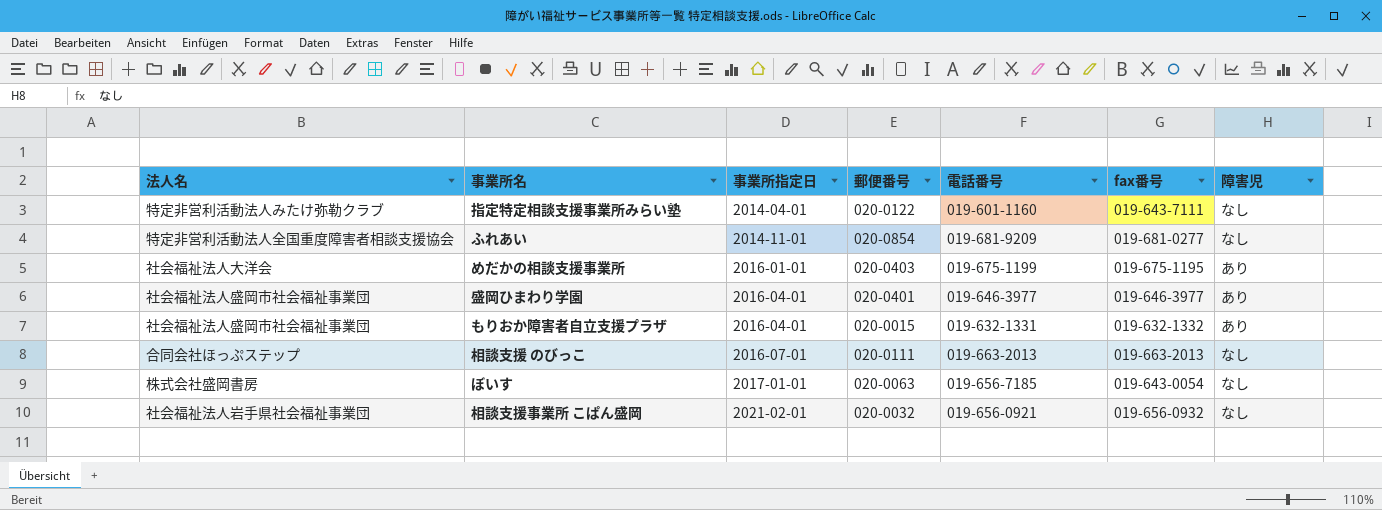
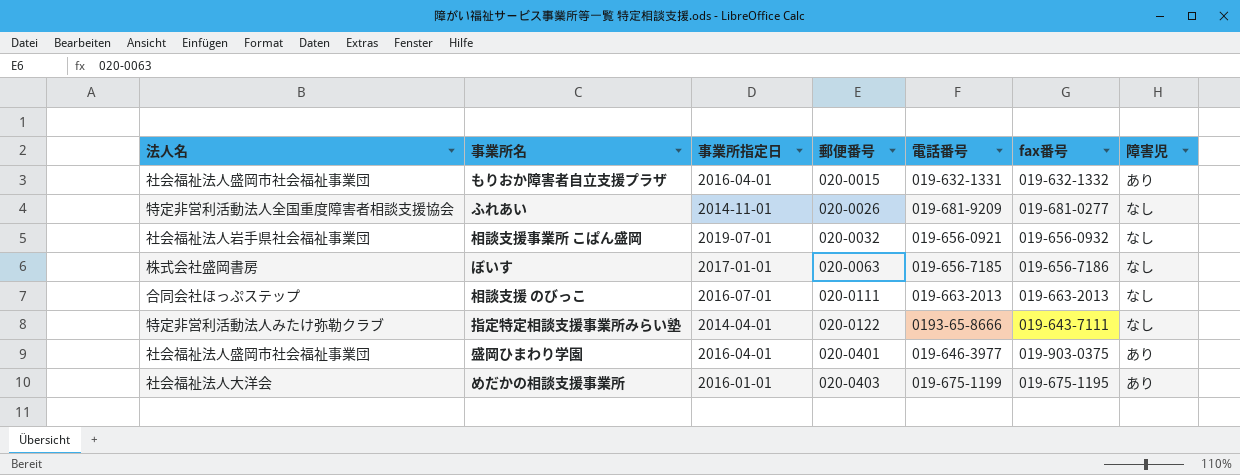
row order: 事業所指定日 ascending -> 郵便番号 ascending
ふれあい | 郵便番号: 020-0854 -> 020-0026
相談支援事業所 こぱん盛岡 | 事業所指定日: 2021-02-01 -> 2019-07-01
ぼいす | fax番号: 019-643-0054 -> 019-656-7186
指定特定相談支援事業所みらい塾 | 電話番号: 019-601-1160 -> 0193-65-8666
盛岡ひまわり学園 | fax番号: 019-646-3977 -> 019-903-0375

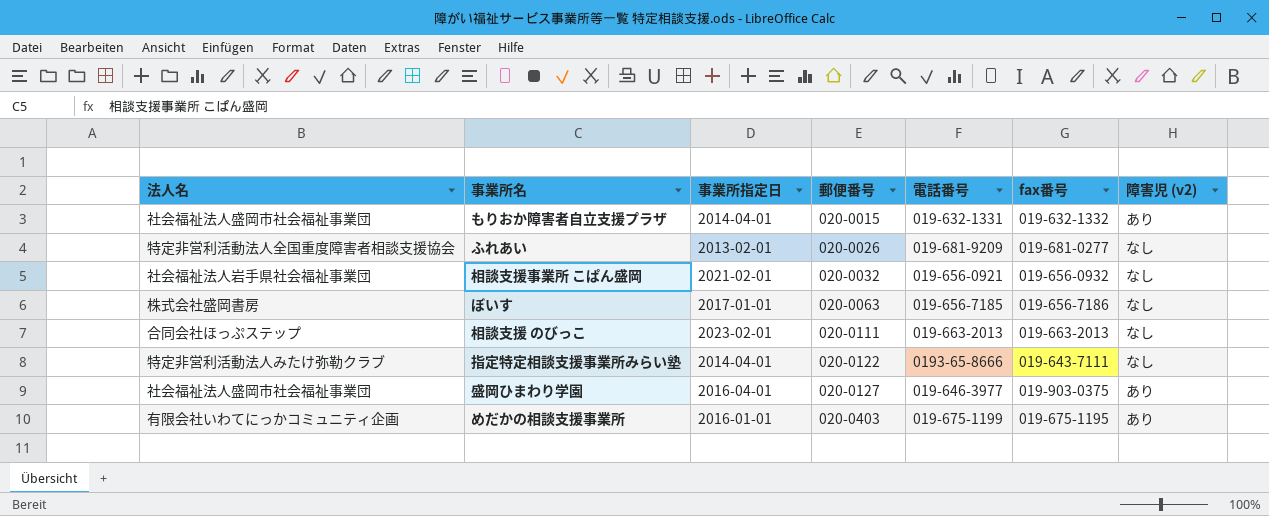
column name: 障害児 -> 障害児 (v2)
もりおか障害者自立支援プラザ | 事業所指定日: 2016-04-01 -> 2014-04-01
ふれあい | 事業所指定日: 2014-11-01 -> 2013-02-01
相談支援事業所 こぱん盛岡 | 事業所指定日: 2019-07-01 -> 2021-02-01
相談支援 のびっこ | 事業所指定日: 2016-07-01 -> 2023-02-01
盛岡ひまわり学園 | 郵便番号: 020-0401 -> 020-0127
めだかの相談支援事業所 | 法人名: 社会福祉法人大洋会 -> 有限会社いわてにっかコミュニティ企画

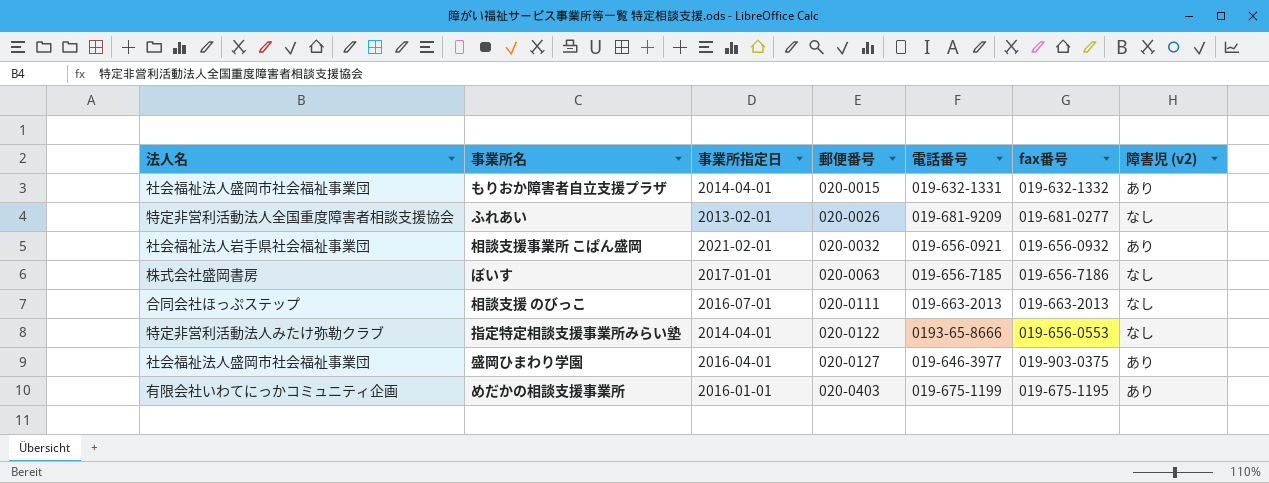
相談支援事業所 こぱん盛岡 | 障害児 (v2): なし -> あり
相談支援 のびっこ | 事業所指定日: 2023-02-01 -> 2016-07-01
指定特定相談支援事業所みらい塾 | fax番号: 019-643-7111 -> 019-656-0553

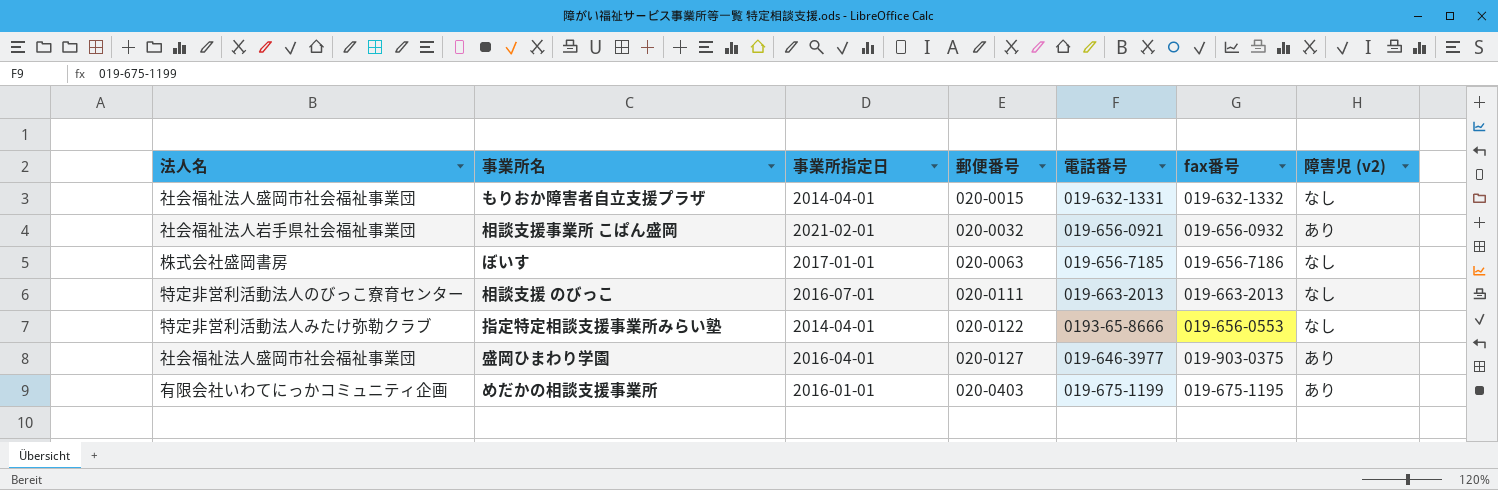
row ふれあい: 特定非営利活動法人全国重度障害者相談支援協会 | 2013-02-01 | 020-0026 | 019-681-9209 | 019-681-0277 | なし -> none
もりおか障害者自立支援プラザ | 障害児 (v2): あり -> なし
相談支援 のびっこ | 法人名: 合同会社ほっぷステップ -> 特定非営利活動法人のびっこ寮育センター

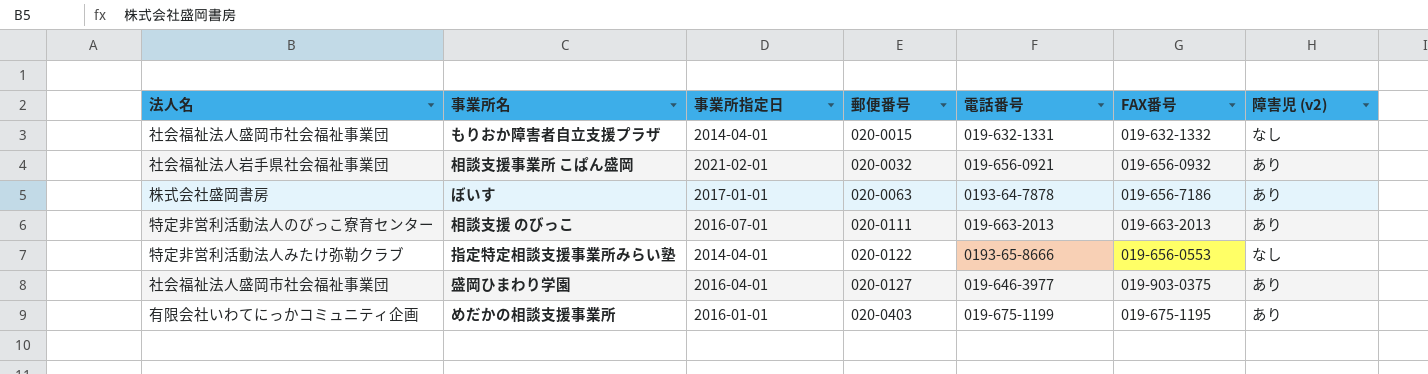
column name: fax番号 -> FAX番号
ぼいす | 電話番号: 019-656-7185 -> 0193-64-7878
ぼいす | 障害児 (v2): なし -> あり
相談支援 のびっこ | 障害児 (v2): なし -> あり

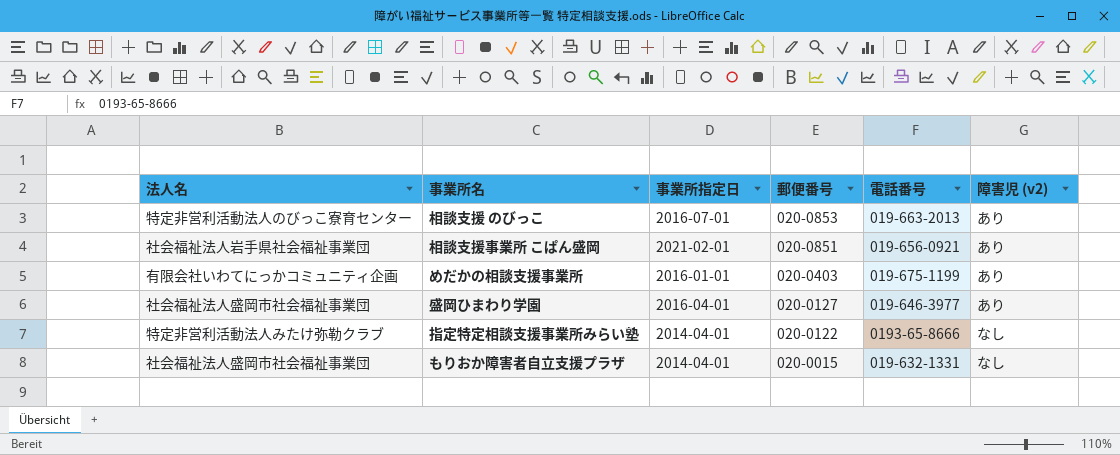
row order: 郵便番号 ascending -> 郵便番号 descending
column FAX番号 | position: 6 -> none
row ぼいす: 株式会社盛岡書房 | 2017-01-01 | 020-0063 | 0193-64-7878 | 019-656-7186 | あり -> none
相談支援 のびっこ | 郵便番号: 020-0111 -> 020-0853
相談支援事業所 こぱん盛岡 | 郵便番号: 020-0032 -> 020-0851

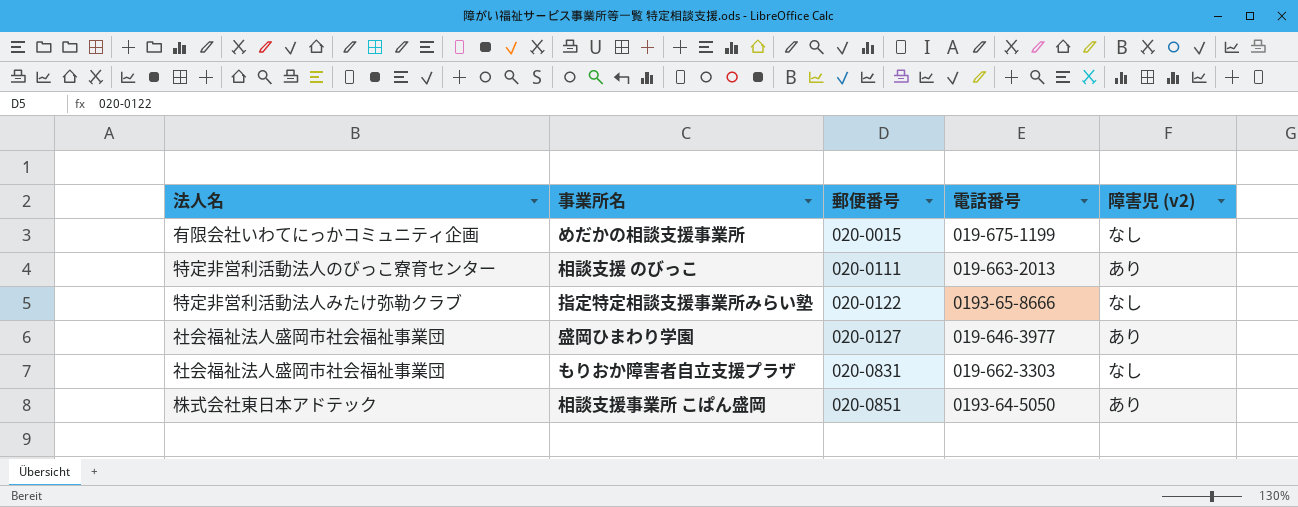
row order: 郵便番号 descending -> 郵便番号 ascending
column 事業所指定日 | position: 3 -> none
めだかの相談支援事業所 | 郵便番号: 020-0403 -> 020-0015
めだかの相談支援事業所 | 障害児 (v2): あり -> なし
相談支援 のびっこ | 郵便番号: 020-0853 -> 020-0111
もりおか障害者自立支援プラザ | 郵便番号: 020-0015 -> 020-0831
もりおか障害者自立支援プラザ | 電話番号: 019-632-1331 -> 019-662-3303
相談支援事業所 こぱん盛岡 | 法人名: 社会福祉法人岩手県社会福祉事業団 -> 株式会社東日本アドテック
相談支援事業所 こぱん盛岡 | 電話番号: 019-656-0921 -> 0193-64-5050

